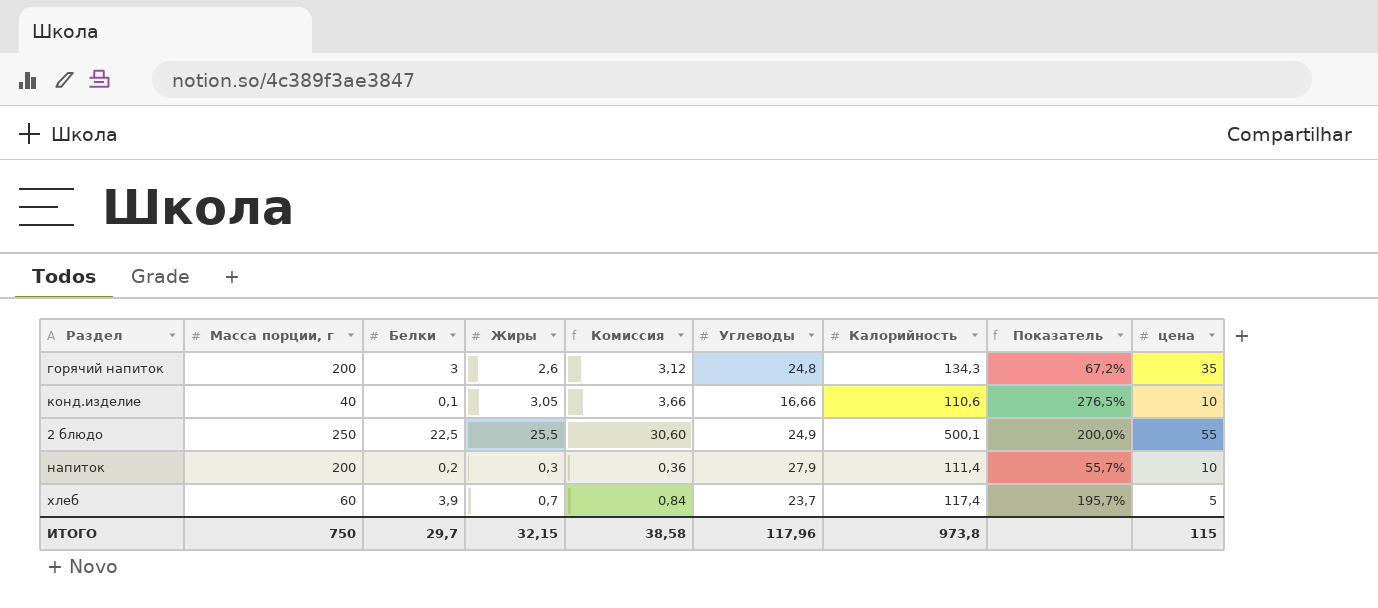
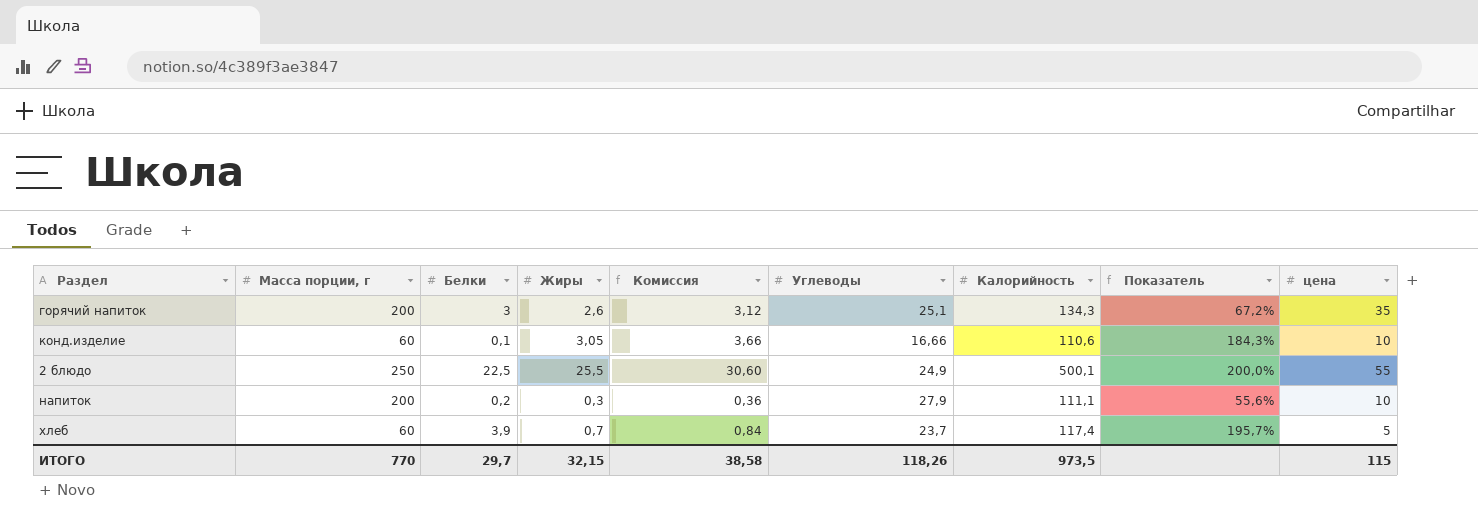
горячий напиток | Углеводы: 24,8 -> 25,1
конд.изделие | Масса порции, г: 40 -> 60
конд.изделие | Показатель: 276,5% -> 184,3%
напиток | Калорийность: 111,4 -> 111,1
напиток | Показатель: 55,7% -> 55,6%
ИТОГО | Масса порции, г: 750 -> 770
ИТОГО | Углеводы: 117,96 -> 118,26
ИТОГО | Калорийность: 973,8 -> 973,5

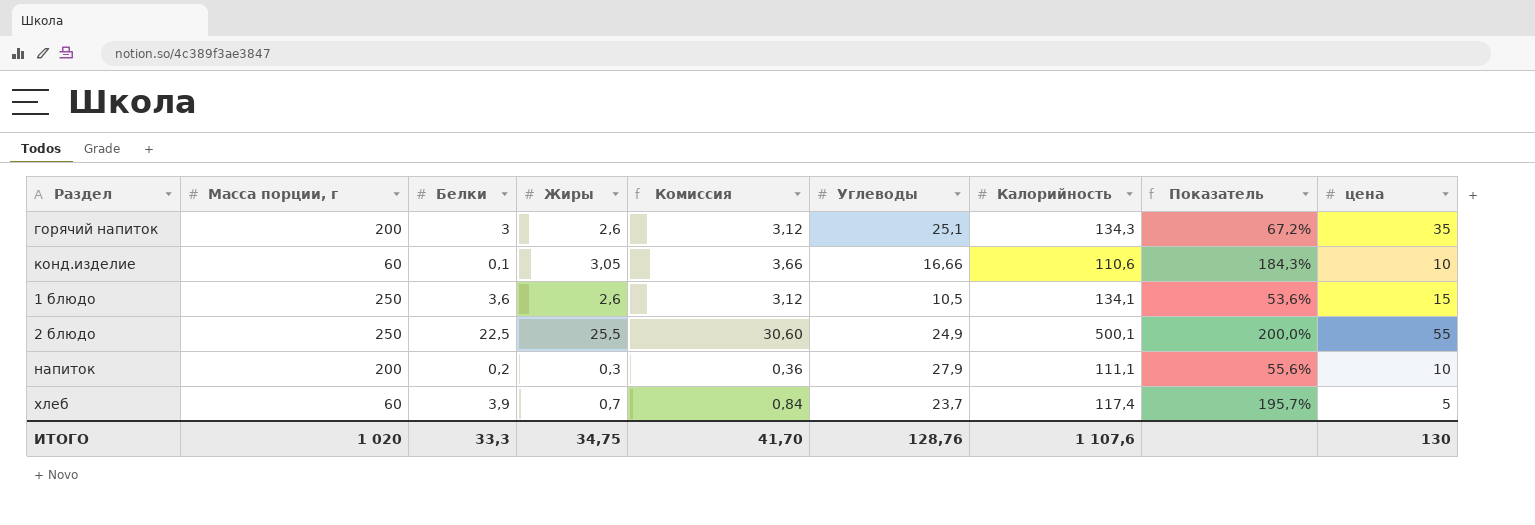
row 1 блюдо: none -> 250 | 3,6 | 2,6 | 3,12 | 10,5 | 134,1 | 53,6% | 15
ИТОГО | Масса порции, г: 770 -> 1 020
ИТОГО | Белки: 29,7 -> 33,3
ИТОГО | Жиры: 32,15 -> 34,75
ИТОГО | Комиссия: 38,58 -> 41,70
ИТОГО | Углеводы: 118,26 -> 128,76
ИТОГО | Калорийность: 973,5 -> 1 107,6
ИТОГО | цена: 115 -> 130

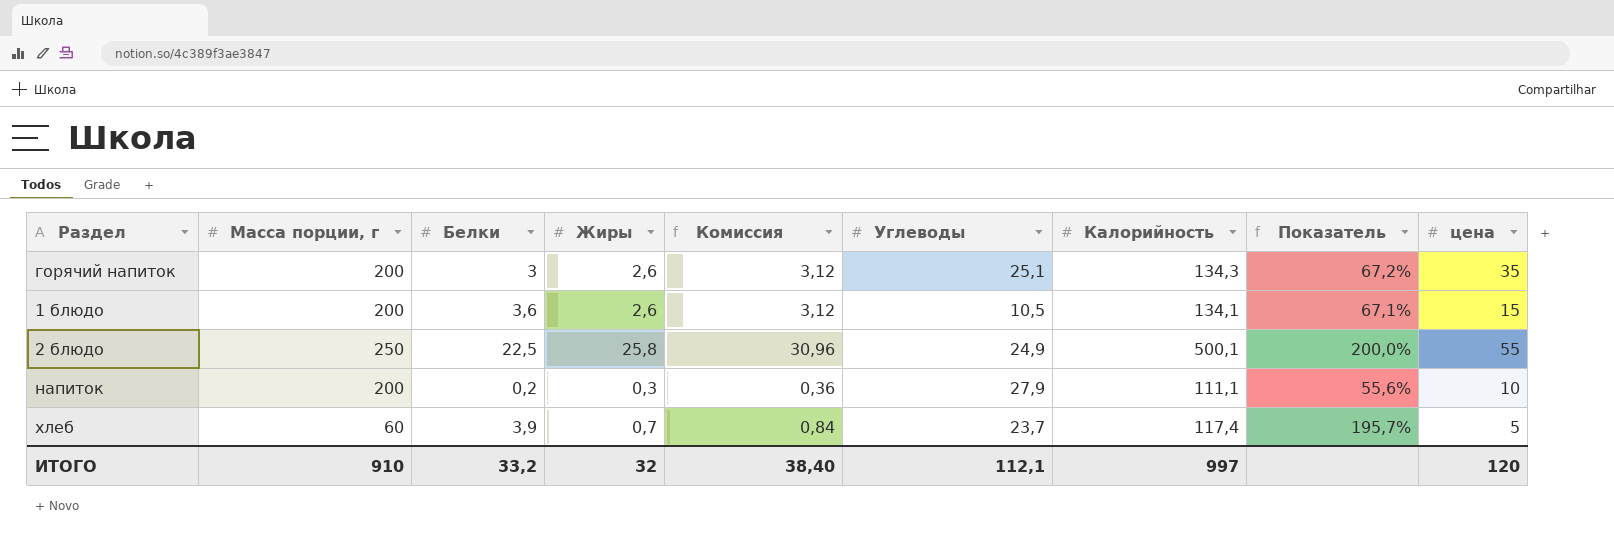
row конд.изделие: 60 | 0,1 | 3,05 | 3,66 | 16,66 | 110,6 | 184,3% | 10 -> none
1 блюдо | Масса порции, г: 250 -> 200
1 блюдо | Показатель: 53,6% -> 67,1%
2 блюдо | Жиры: 25,5 -> 25,8
2 блюдо | Комиссия: 30,60 -> 30,96
ИТОГО | Масса порции, г: 1 020 -> 910
ИТОГО | Белки: 33,3 -> 33,2
ИТОГО | Жиры: 34,75 -> 32
ИТОГО | Комиссия: 41,70 -> 38,40
ИТОГО | Углеводы: 128,76 -> 112,1
ИТОГО | Калорийность: 1 107,6 -> 997
ИТОГО | цена: 130 -> 120

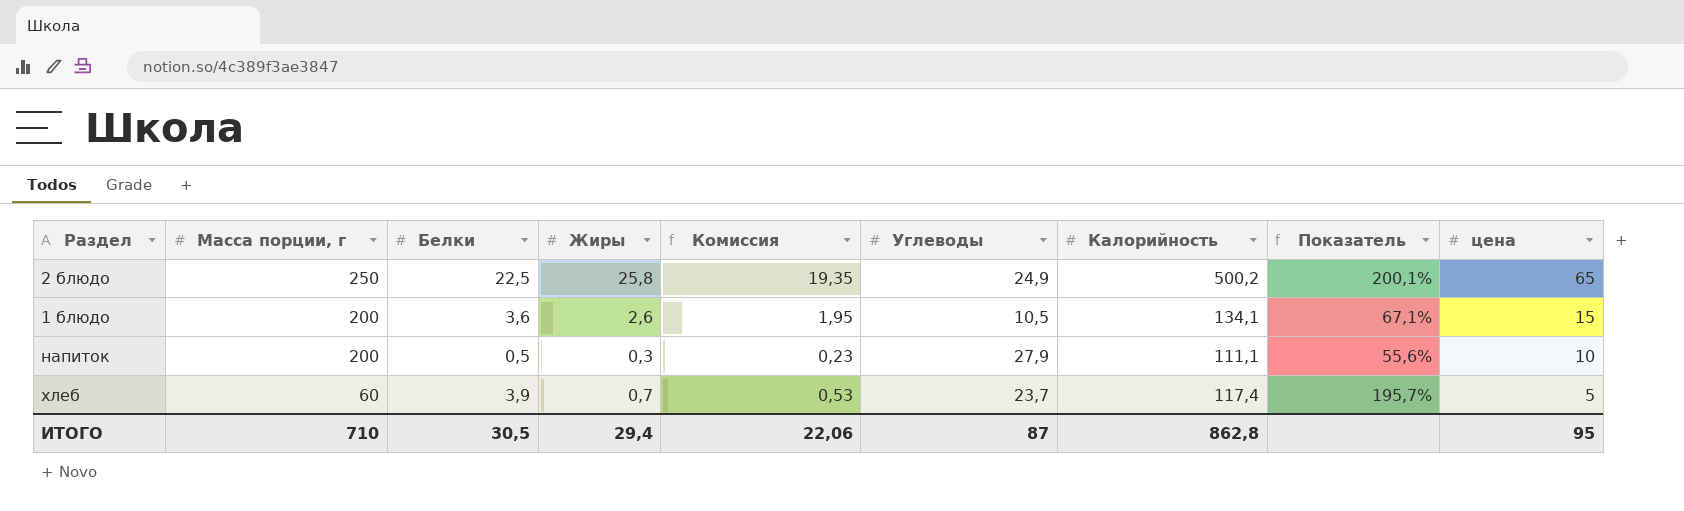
row order: none -> Масса порции, г descending
column Комиссия | formula: [Жиры] * 1,2 -> [Жиры] * 0,75
row горячий напиток: 200 | 3 | 2,6 | 3,12 | 25,1 | 134,3 | 67,2% | 35 -> none
2 блюдо | Калорийность: 500,1 -> 500,2
2 блюдо | Показатель: 200,0% -> 200,1%
2 блюдо | цена: 55 -> 65
напиток | Белки: 0,2 -> 0,5
ИТОГО | Масса порции, г: 910 -> 710
ИТОГО | Белки: 33,2 -> 30,5
ИТОГО | Жиры: 32 -> 29,4
ИТОГО | Комиссия: 38,40 -> 22,06
ИТОГО | Углеводы: 112,1 -> 87
ИТОГО | Калорийность: 997 -> 862,8
ИТОГО | цена: 120 -> 95

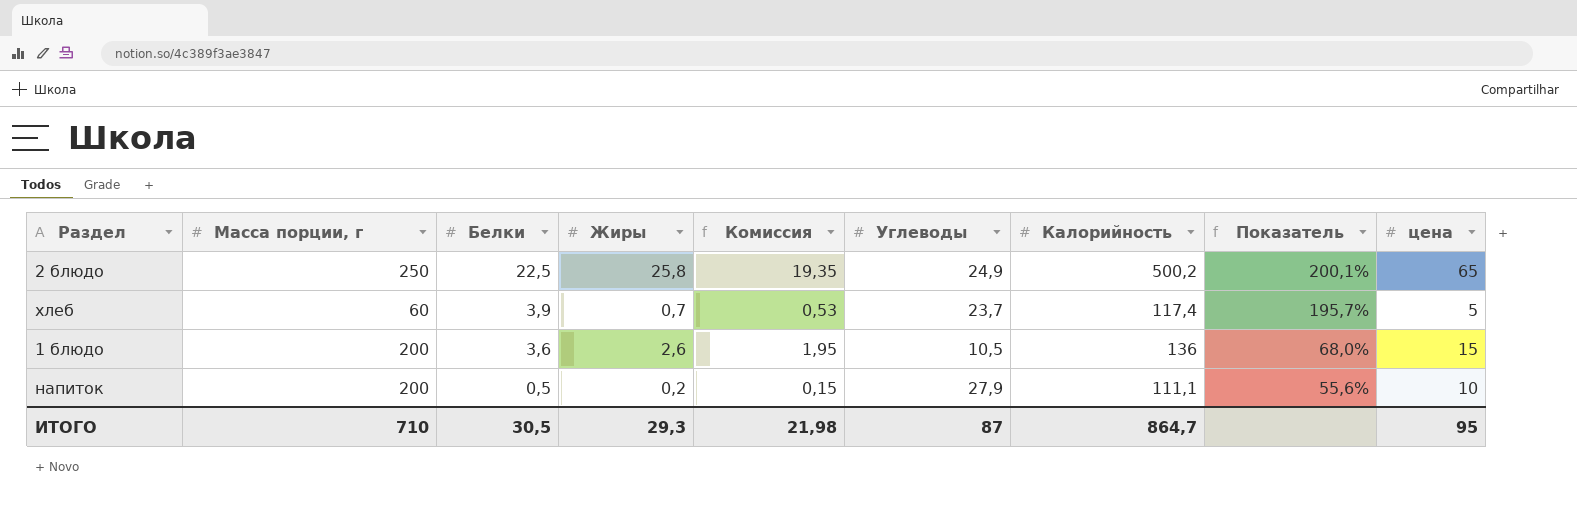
row order: Масса порции, г descending -> Белки descending
1 блюдо | Калорийность: 134,1 -> 136
1 блюдо | Показатель: 67,1% -> 68,0%
напиток | Жиры: 0,3 -> 0,2
напиток | Комиссия: 0,23 -> 0,15
ИТОГО | Жиры: 29,4 -> 29,3
ИТОГО | Комиссия: 22,06 -> 21,98
ИТОГО | Калорийность: 862,8 -> 864,7

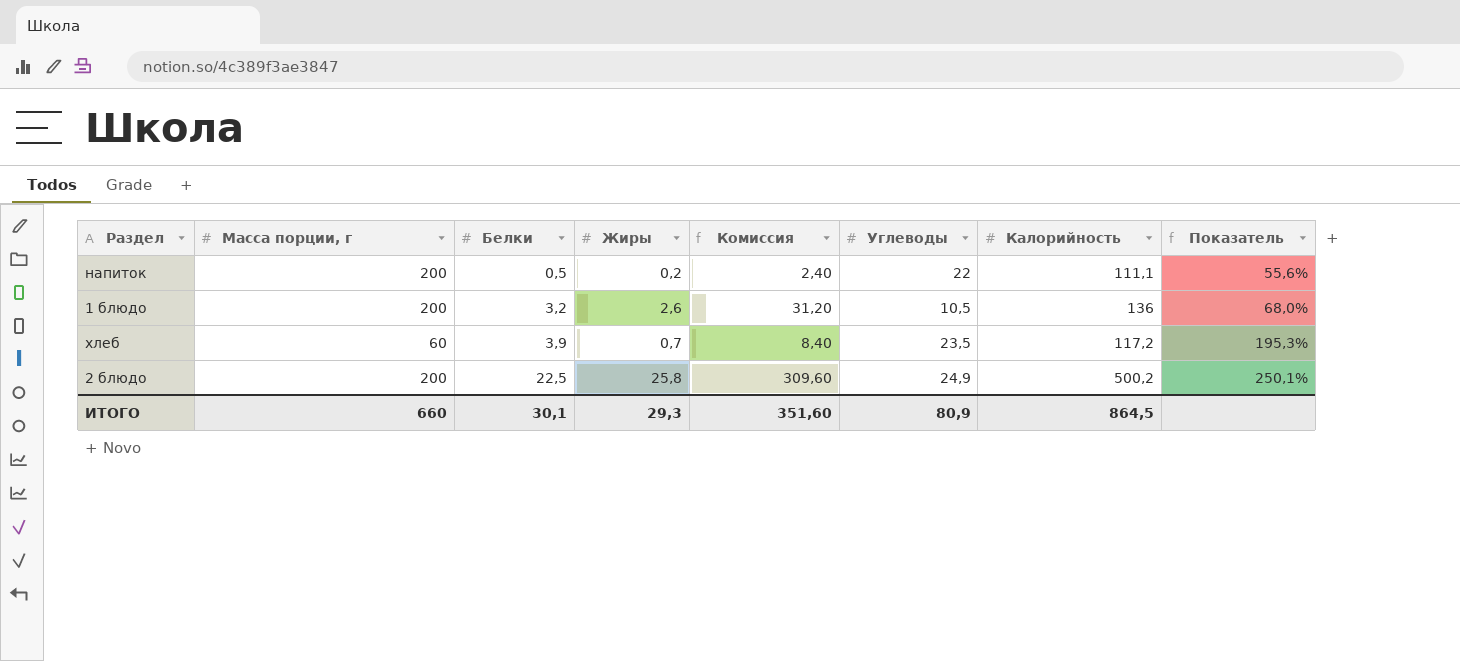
row order: Белки descending -> Белки ascending
column цена | position: 9 -> none
column Комиссия | formula: [Жиры] * 0,75 -> [Жиры] * 12
напиток | Углеводы: 27,9 -> 22
1 блюдо | Белки: 3,6 -> 3,2
хлеб | Углеводы: 23,7 -> 23,5
хлеб | Калорийность: 117,4 -> 117,2
хлеб | Показатель: 195,7% -> 195,3%
2 блюдо | Масса порции, г: 250 -> 200
2 блюдо | Показатель: 200,1% -> 250,1%
ИТОГО | Масса порции, г: 710 -> 660
ИТОГО | Белки: 30,5 -> 30,1
ИТОГО | Комиссия: 21,98 -> 351,60
ИТОГО | Углеводы: 87 -> 80,9
ИТОГО | Калорийность: 864,7 -> 864,5

